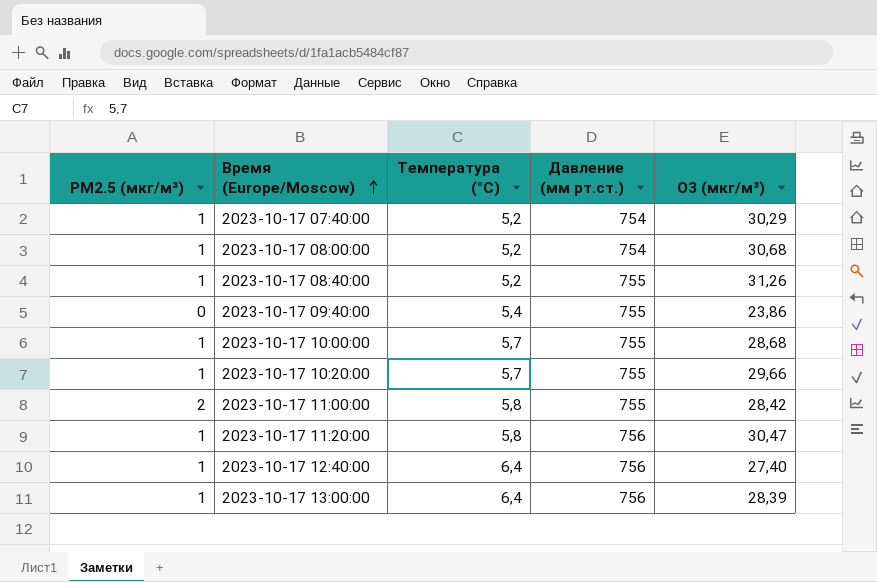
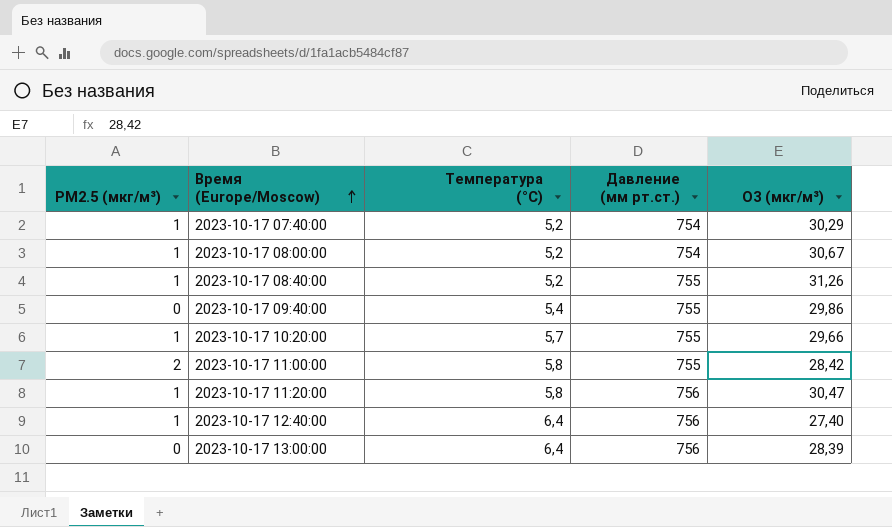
row 2023-10-17 10:00:00: 1 | 5,7 | 755 | 28,68 -> none
2023-10-17 08:00:00 | O3 (мкг/м³): 30,68 -> 30,67
2023-10-17 09:40:00 | O3 (мкг/м³): 23,86 -> 29,86
2023-10-17 13:00:00 | PM2.5 (мкг/м³): 1 -> 0

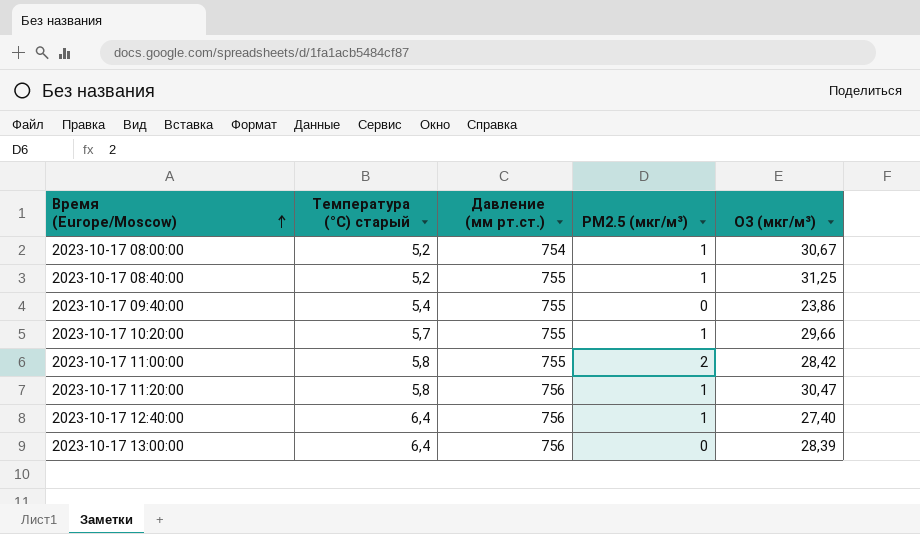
column name: Температура (°C) -> Температура (°C) старый
column PM2.5 (мкг/м³) | position: 1 -> 4
row 2023-10-17 07:40:00: 1 | 5,2 | 754 | 30,29 -> none
2023-10-17 08:40:00 | O3 (мкг/м³): 31,26 -> 31,25
2023-10-17 09:40:00 | O3 (мкг/м³): 29,86 -> 23,86

